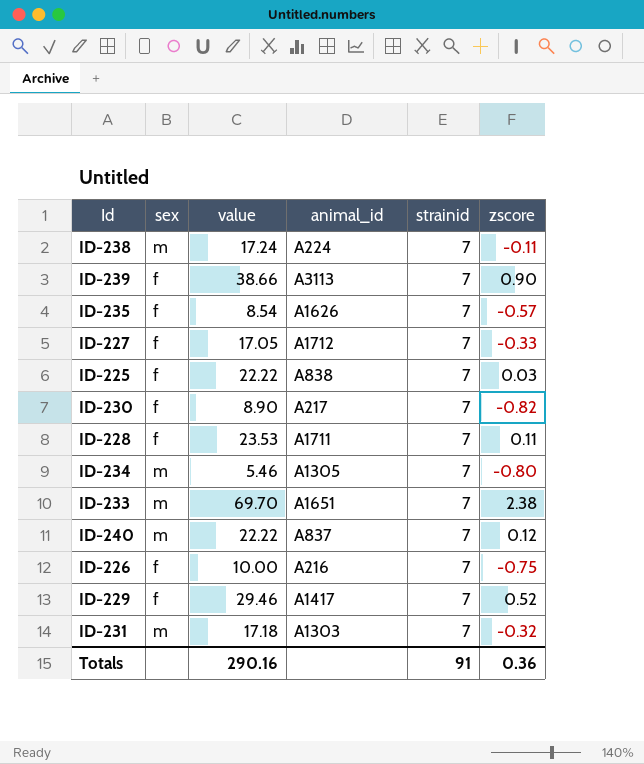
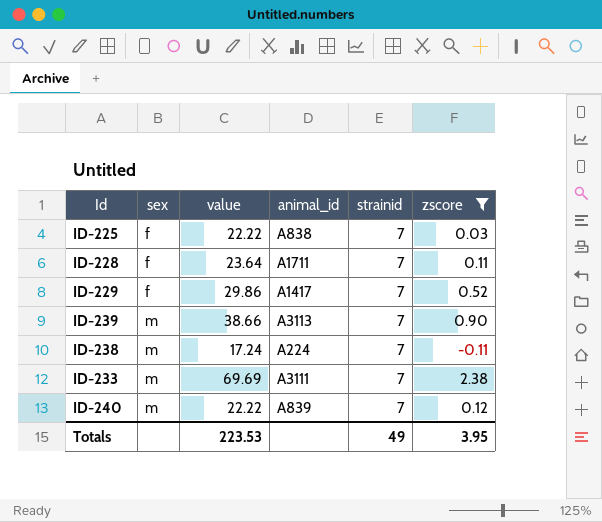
filter: none -> zscore >= -0.11
row order: none -> sex ascending
ID-228 | value: 23.53 -> 23.64
ID-229 | value: 29.46 -> 29.86
ID-239 | sex: f -> m
ID-233 | value: 69.70 -> 69.69
ID-233 | animal_id: A1651 -> A3111
ID-240 | animal_id: A837 -> A839
Totals | value: 290.16 -> 223.53
Totals | strainid: 91 -> 49
Totals | zscore: 0.36 -> 3.95

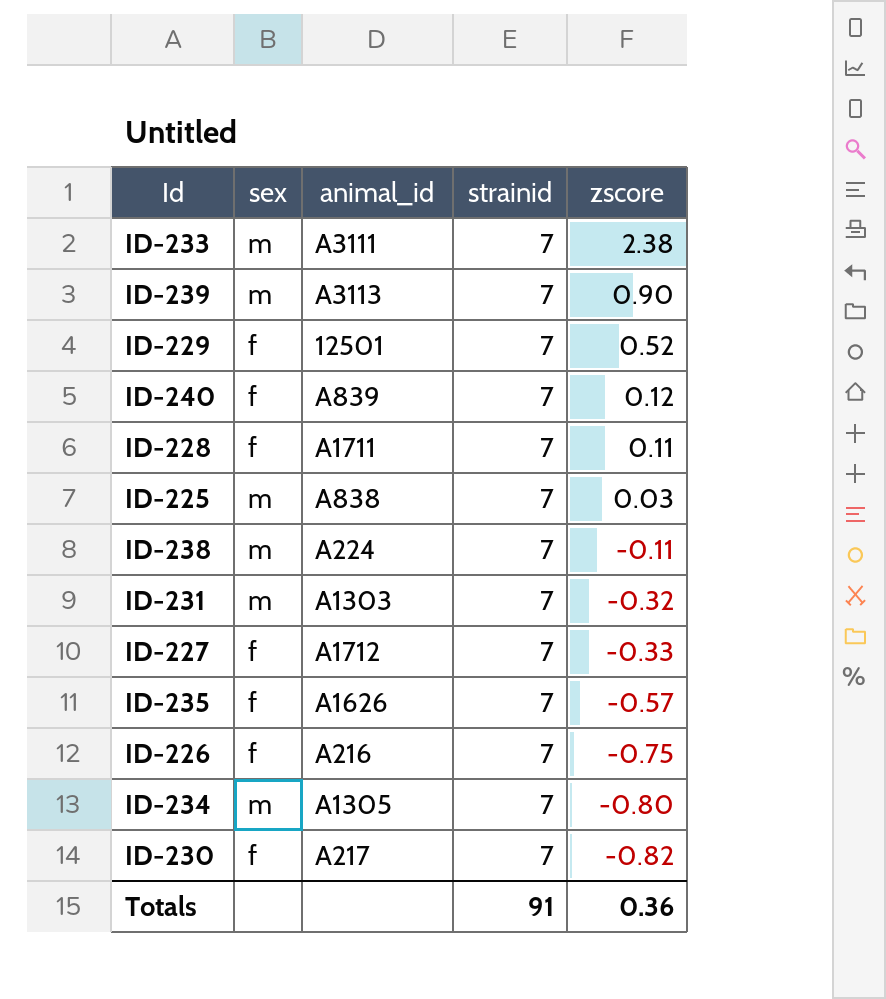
filter: zscore >= -0.11 -> none
row order: sex ascending -> zscore descending
column value | position: 3 -> none
ID-229 | animal_id: A1417 -> 12501
ID-240 | sex: m -> f
ID-225 | sex: f -> m
Totals | strainid: 49 -> 91
Totals | zscore: 3.95 -> 0.36

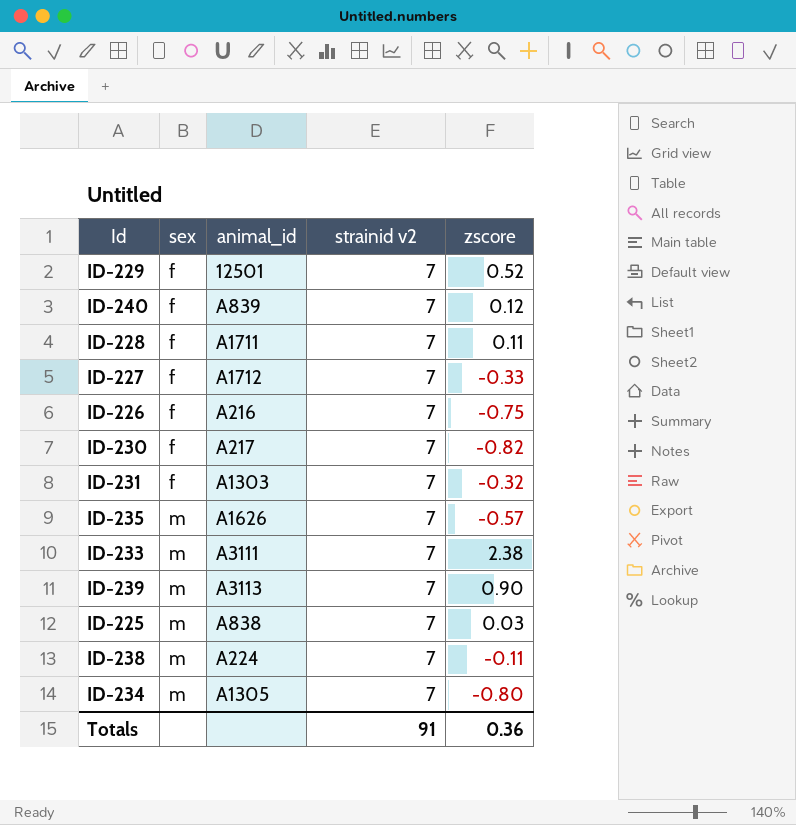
row order: zscore descending -> sex ascending
column name: strainid -> strainid v2
ID-231 | sex: m -> f
ID-235 | sex: f -> m

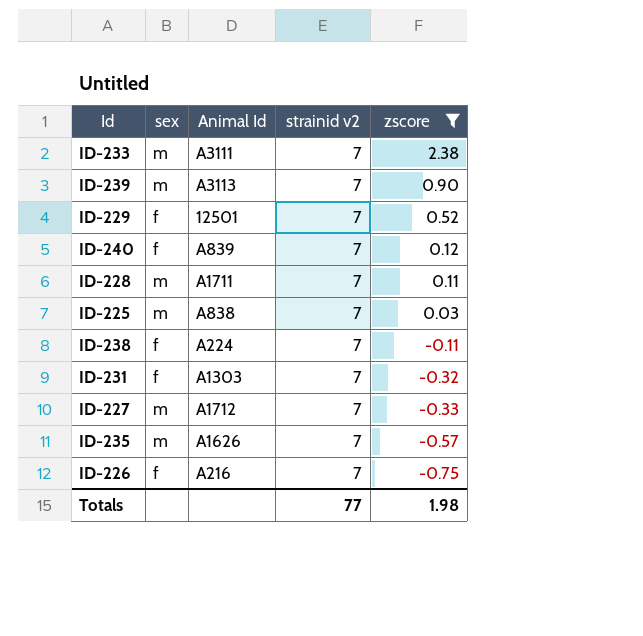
filter: none -> zscore >= -0.75
row order: sex ascending -> zscore descending
column name: animal_id -> Animal Id
ID-228 | sex: f -> m
ID-238 | sex: m -> f
ID-227 | sex: f -> m
Totals | strainid v2: 91 -> 77
Totals | zscore: 0.36 -> 1.98

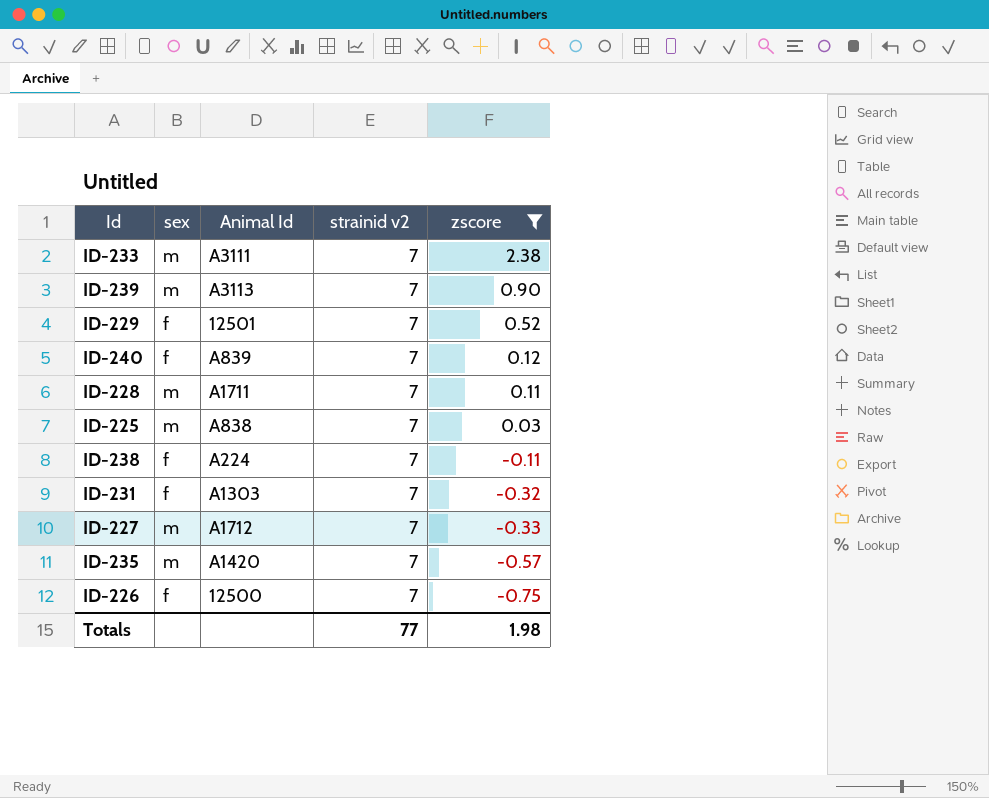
ID-235 | Animal Id: A1626 -> A1420
ID-226 | Animal Id: A216 -> 12500

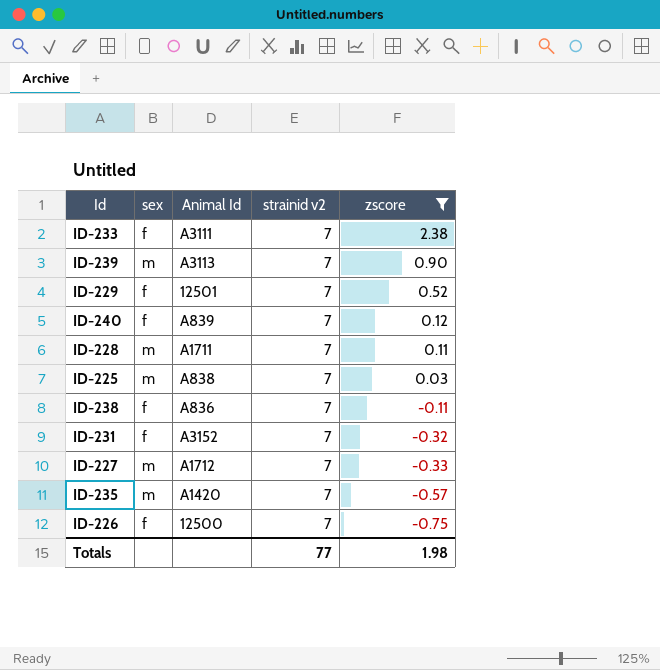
ID-233 | sex: m -> f
ID-238 | Animal Id: A224 -> A836
ID-231 | Animal Id: A1303 -> A3152

